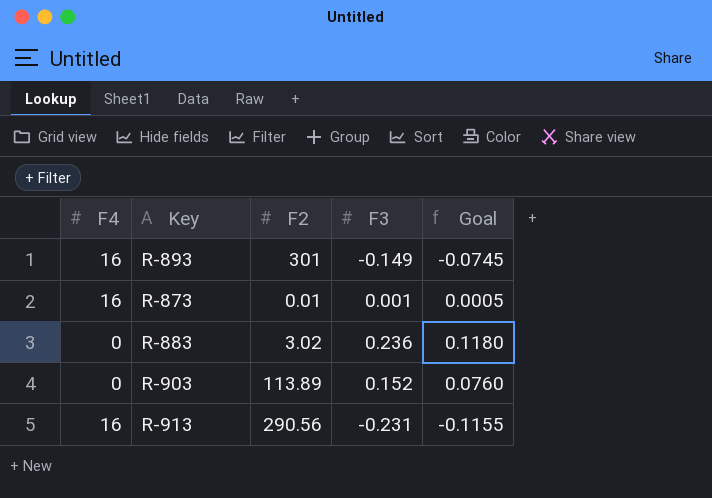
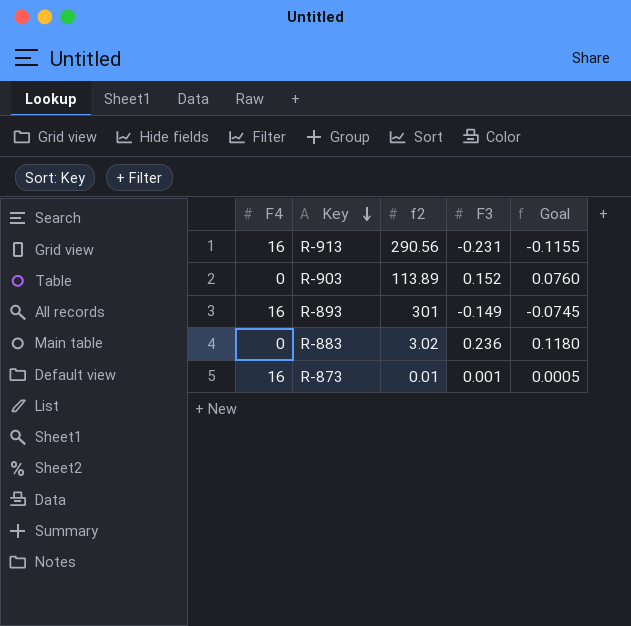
row order: none -> Key descending
column name: F2 -> f2

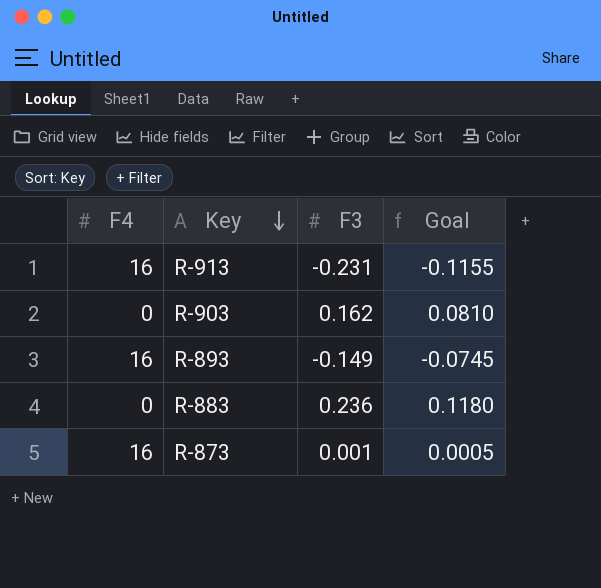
column f2 | position: 3 -> none
R-903 | F3: 0.152 -> 0.162
R-903 | Goal: 0.0760 -> 0.0810

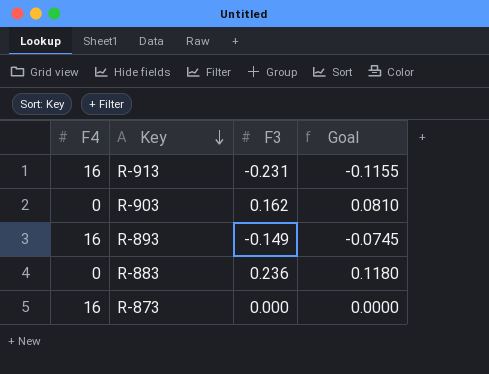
R-873 | F3: 0.001 -> 0.000
R-873 | Goal: 0.0005 -> 0.0000

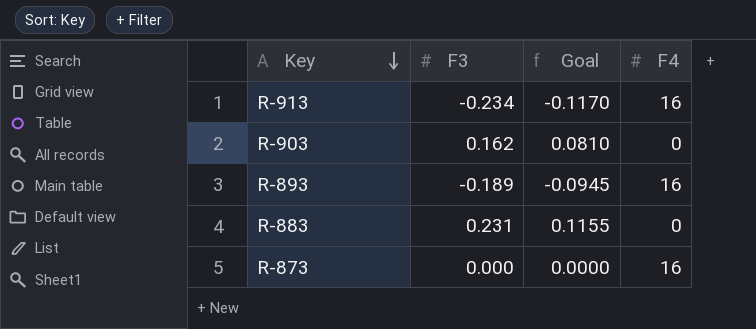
column F4 | position: 1 -> 4
R-913 | F3: -0.231 -> -0.234
R-913 | Goal: -0.1155 -> -0.1170
R-893 | F3: -0.149 -> -0.189
R-893 | Goal: -0.0745 -> -0.0945
R-883 | F3: 0.236 -> 0.231
R-883 | Goal: 0.1180 -> 0.1155

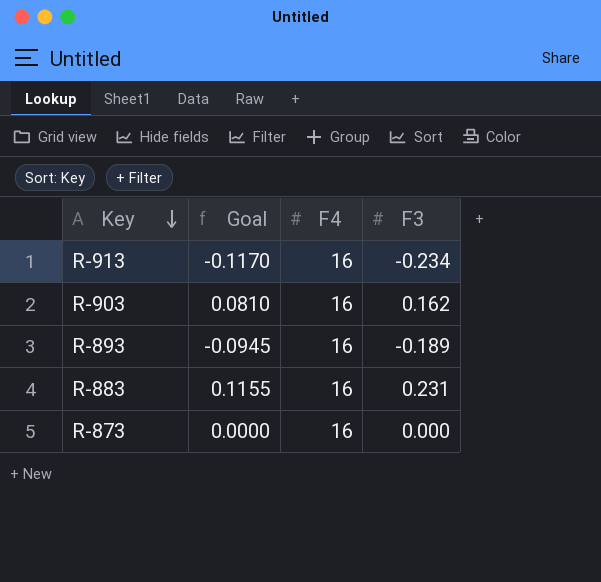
column F3 | position: 2 -> 4
R-903 | F4: 0 -> 16
R-883 | F4: 0 -> 16

